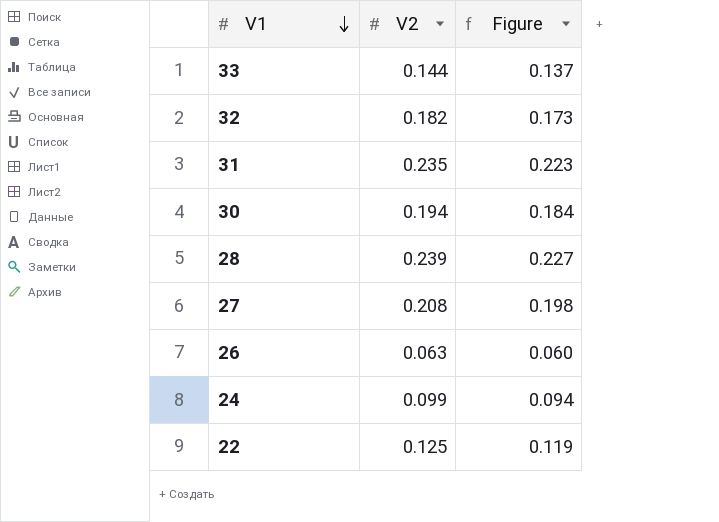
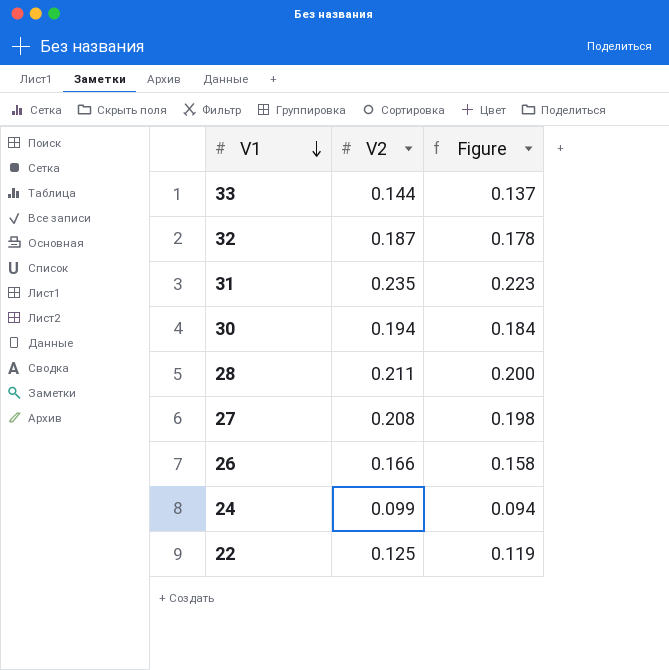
32 | V2: 0.182 -> 0.187
32 | Figure: 0.173 -> 0.178
28 | V2: 0.239 -> 0.211
28 | Figure: 0.227 -> 0.200
26 | V2: 0.063 -> 0.166
26 | Figure: 0.060 -> 0.158

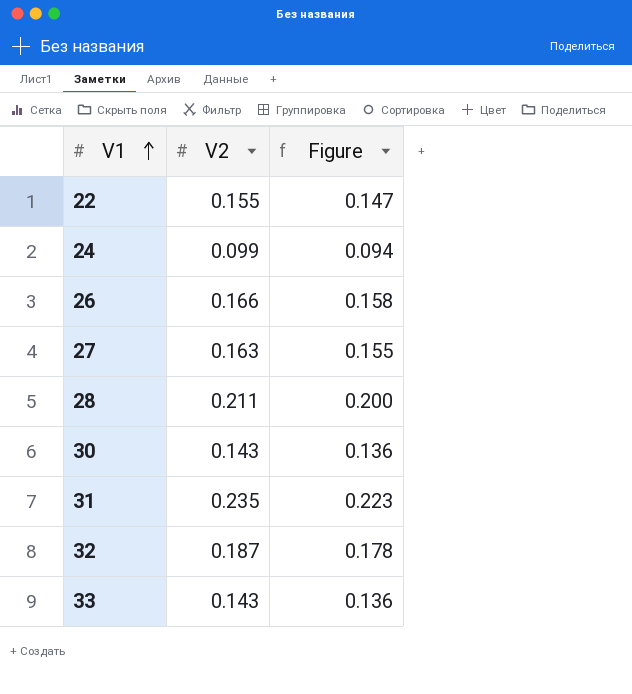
row order: V1 descending -> V1 ascending
22 | V2: 0.125 -> 0.155
22 | Figure: 0.119 -> 0.147
27 | V2: 0.208 -> 0.163
27 | Figure: 0.198 -> 0.155
30 | V2: 0.194 -> 0.143
30 | Figure: 0.184 -> 0.136
33 | V2: 0.144 -> 0.143
33 | Figure: 0.137 -> 0.136

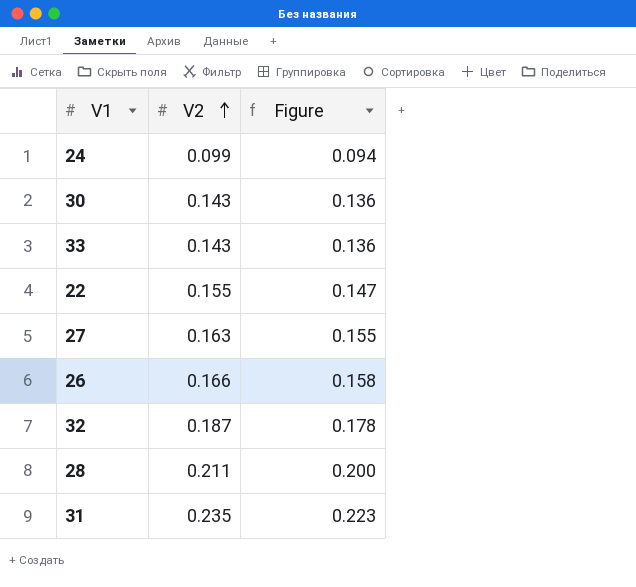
row order: V1 ascending -> V2 ascending

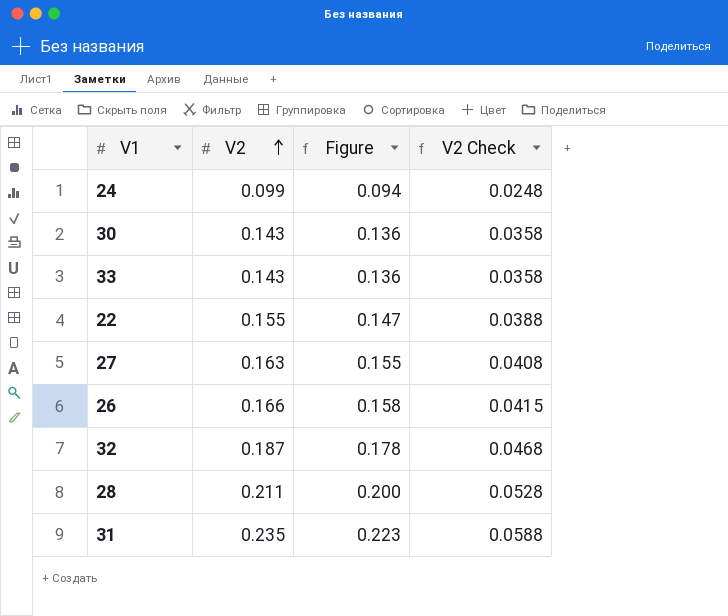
column V2 Check | formula: none -> [V2] * 0.25

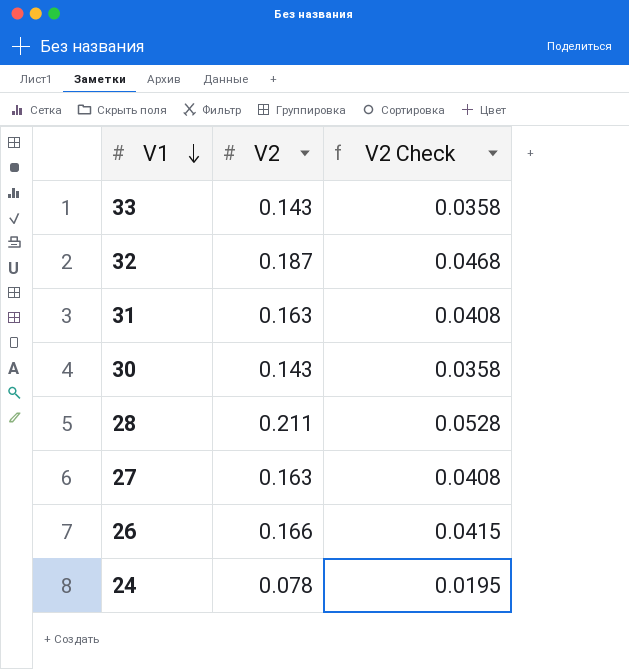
row order: V2 ascending -> V1 descending
column Figure | formula: [V2] * 0.95 -> none
row 22: 0.155 | 0.147 | 0.0388 -> none
31 | V2: 0.235 -> 0.163
31 | V2 Check: 0.0588 -> 0.0408
24 | V2: 0.099 -> 0.078
24 | V2 Check: 0.0248 -> 0.0195

